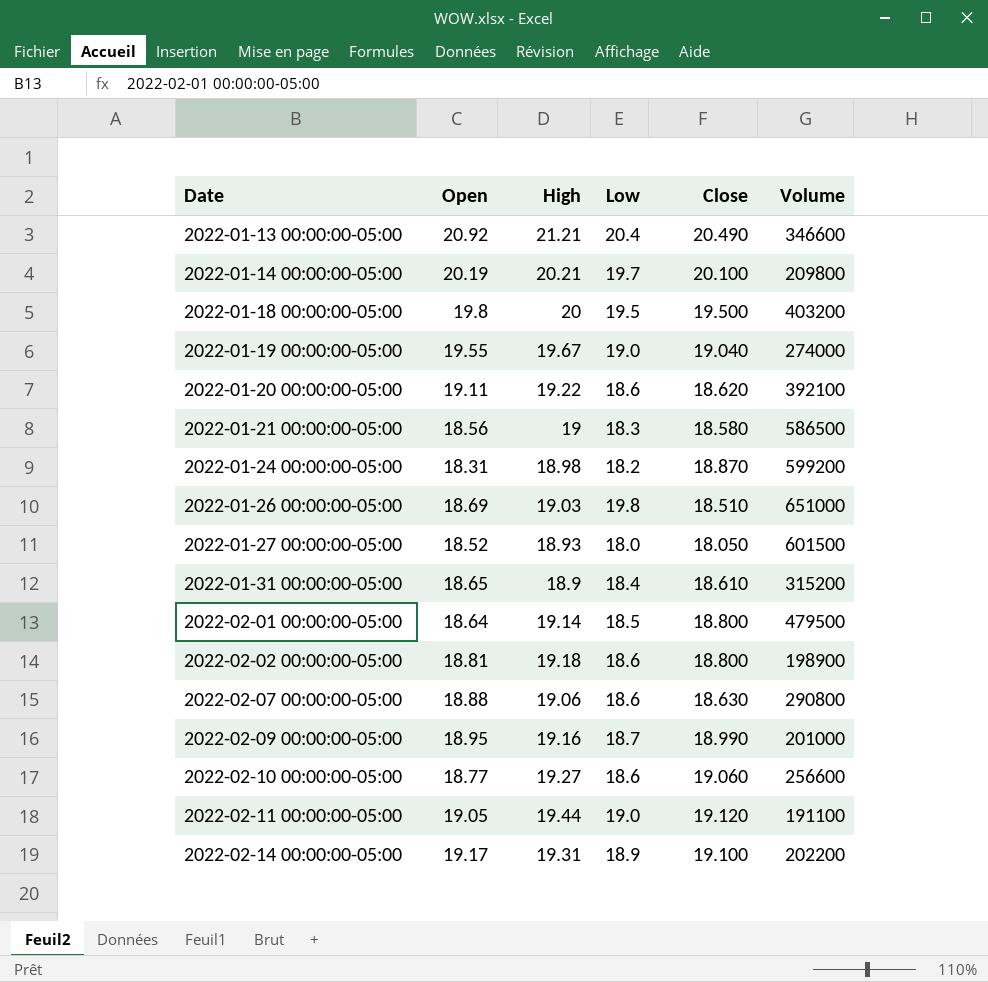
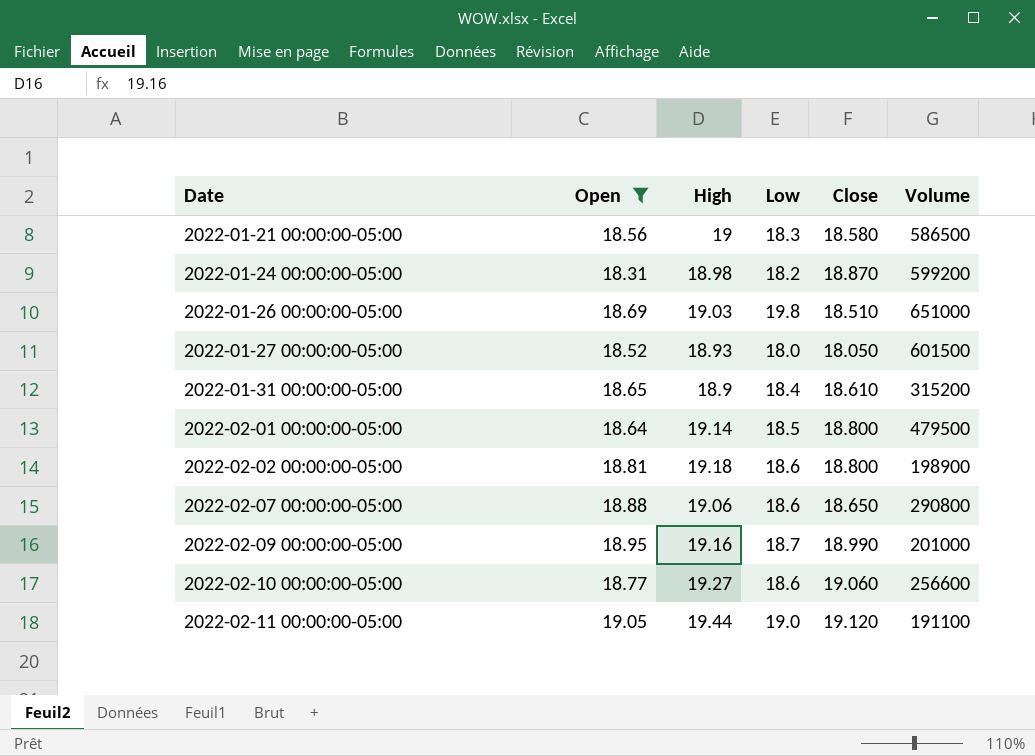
filter: none -> Open <= 19.05
2022-02-07 00:00:00-05:00 | Close: 18.630 -> 18.650

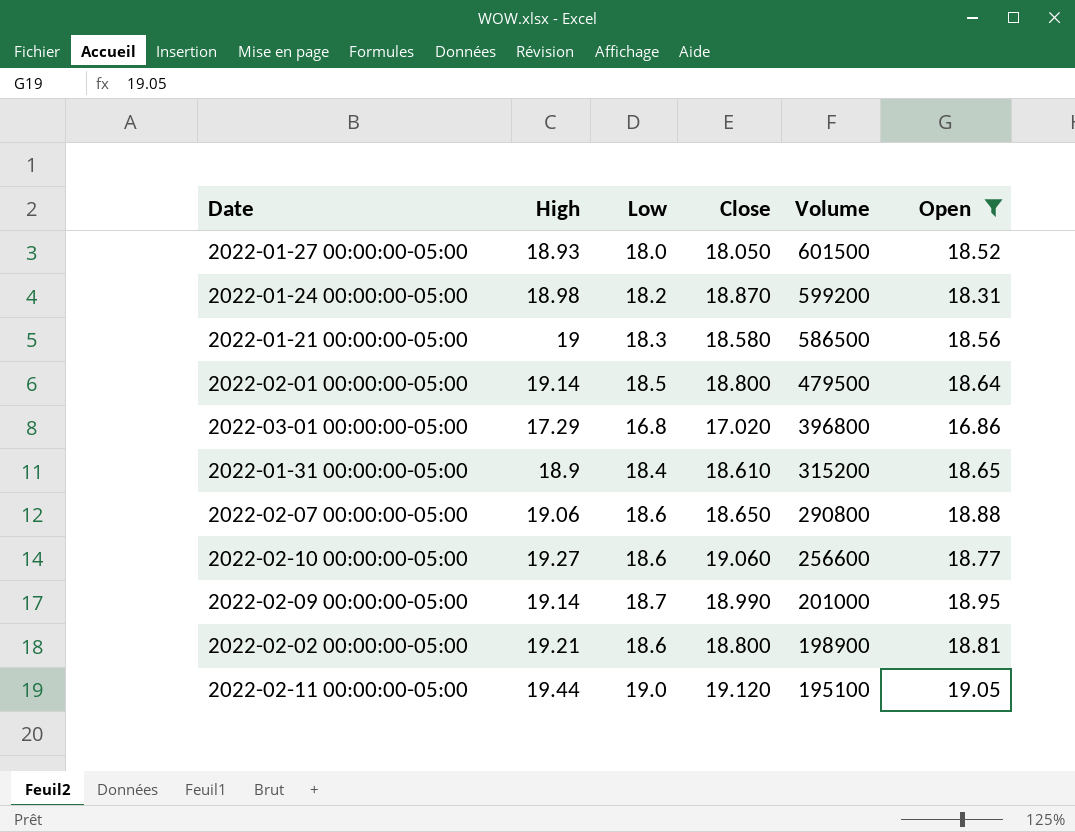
row order: Date ascending -> Volume descending
column Open | position: 2 -> 6
row 2022-01-26 00:00:00-05:00: 18.69 | 19.03 | 19.8 | 18.510 | 651000 -> none
row 2022-03-01 00:00:00-05:00: none -> 17.29 | 16.8 | 17.020 | 396800 | 16.86
2022-02-09 00:00:00-05:00 | High: 19.16 -> 19.14
2022-02-02 00:00:00-05:00 | High: 19.18 -> 19.21
2022-02-11 00:00:00-05:00 | Volume: 191100 -> 195100

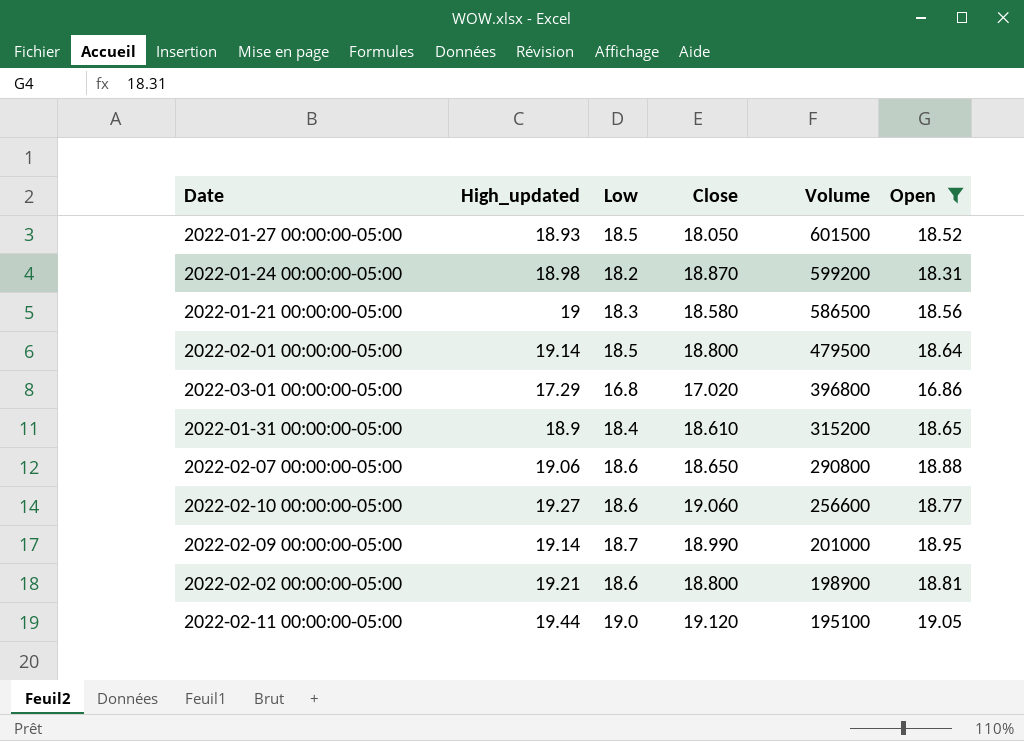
column name: High -> High_updated
2022-01-27 00:00:00-05:00 | Low: 18.0 -> 18.5

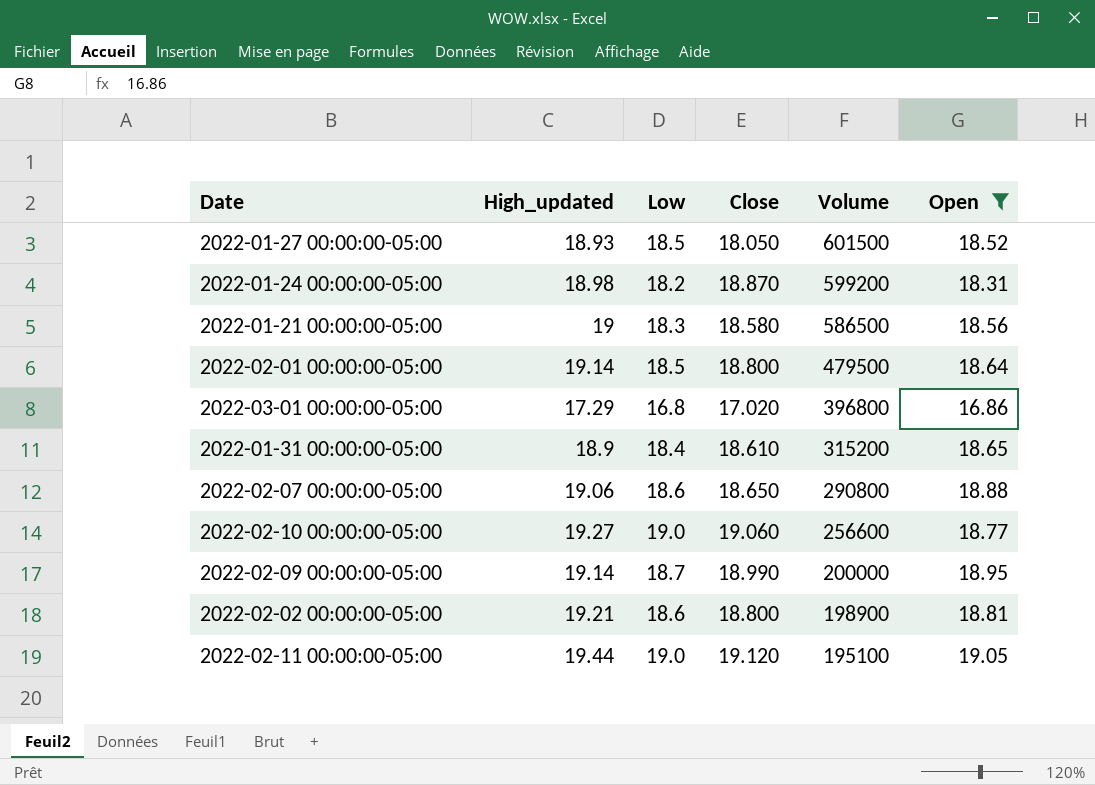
2022-02-10 00:00:00-05:00 | Low: 18.6 -> 19.0
2022-02-09 00:00:00-05:00 | Volume: 201000 -> 200000

